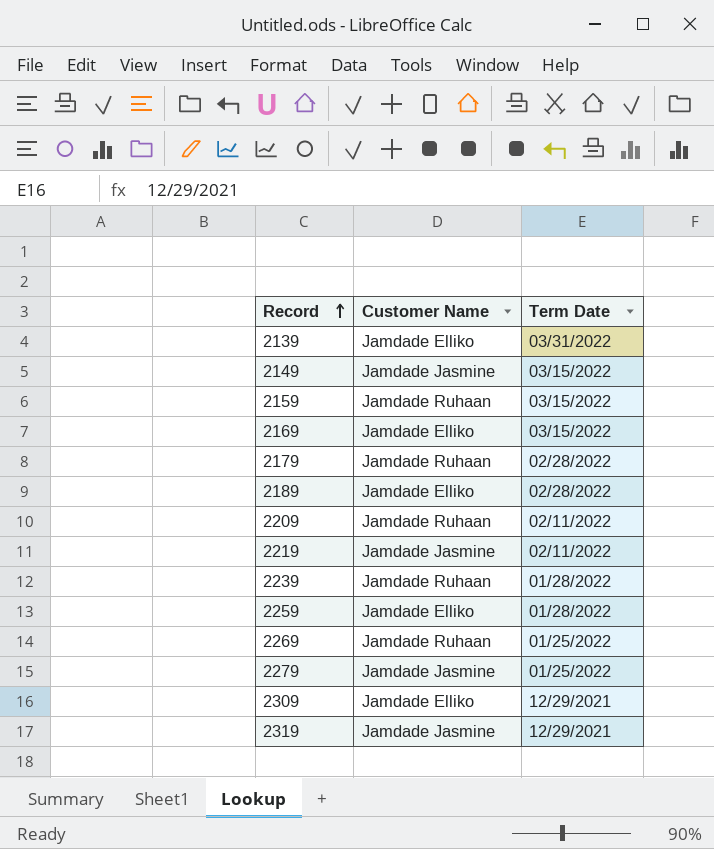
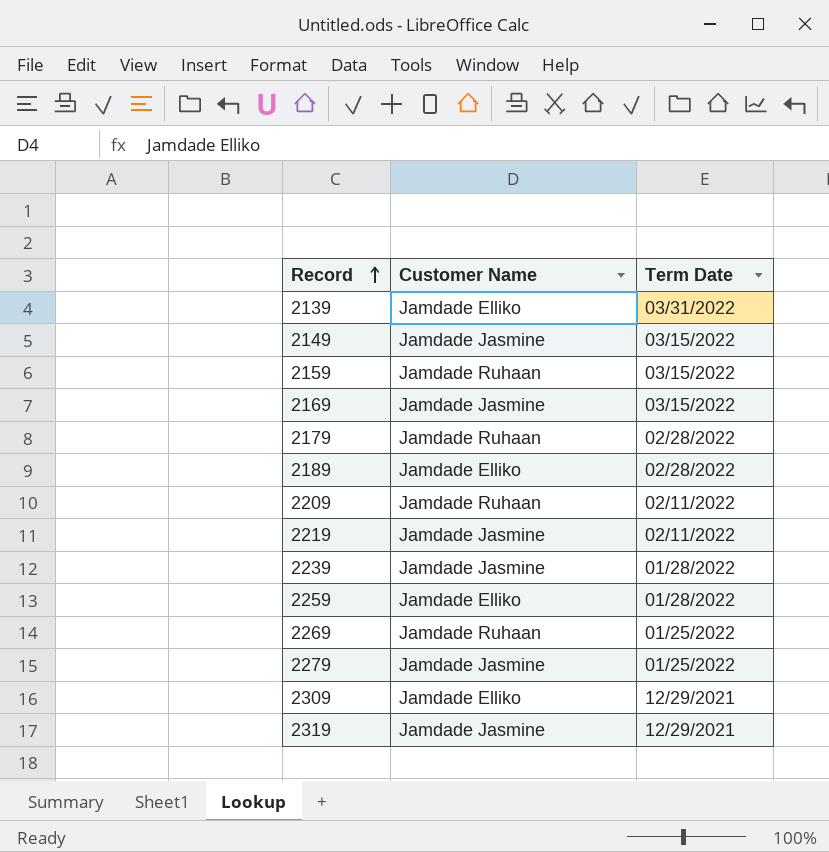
2169 | Customer Name: Jamdade Elliko -> Jamdade Jasmine
2239 | Customer Name: Jamdade Ruhaan -> Jamdade Jasmine

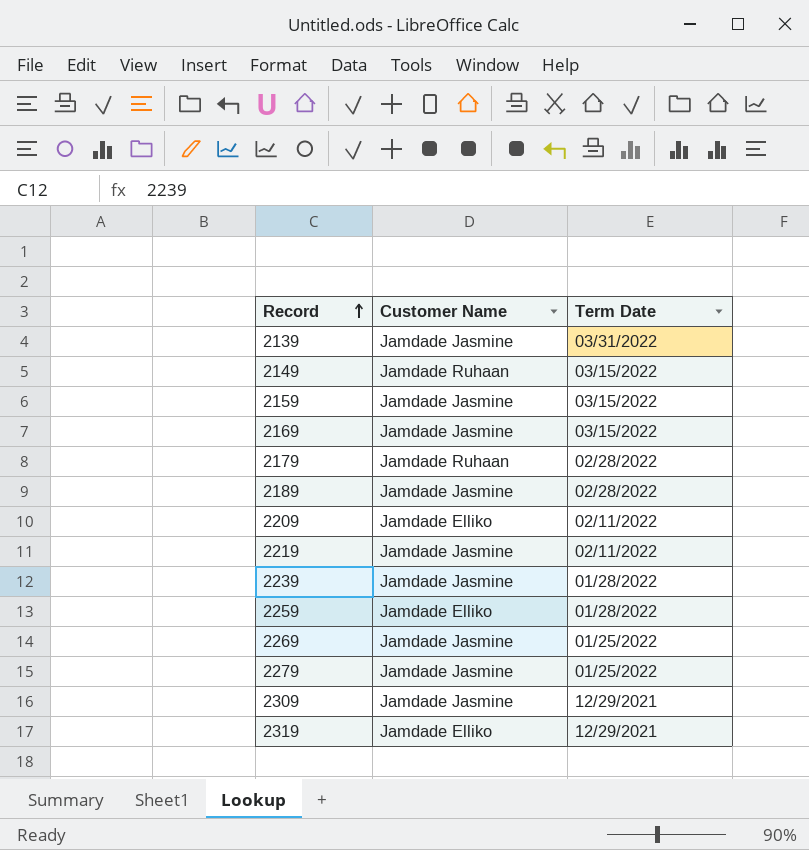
2139 | Customer Name: Jamdade Elliko -> Jamdade Jasmine
2149 | Customer Name: Jamdade Jasmine -> Jamdade Ruhaan
2159 | Customer Name: Jamdade Ruhaan -> Jamdade Jasmine
2189 | Customer Name: Jamdade Elliko -> Jamdade Jasmine
2209 | Customer Name: Jamdade Ruhaan -> Jamdade Elliko
2269 | Customer Name: Jamdade Ruhaan -> Jamdade Jasmine
2309 | Customer Name: Jamdade Elliko -> Jamdade Jasmine
2319 | Customer Name: Jamdade Jasmine -> Jamdade Elliko

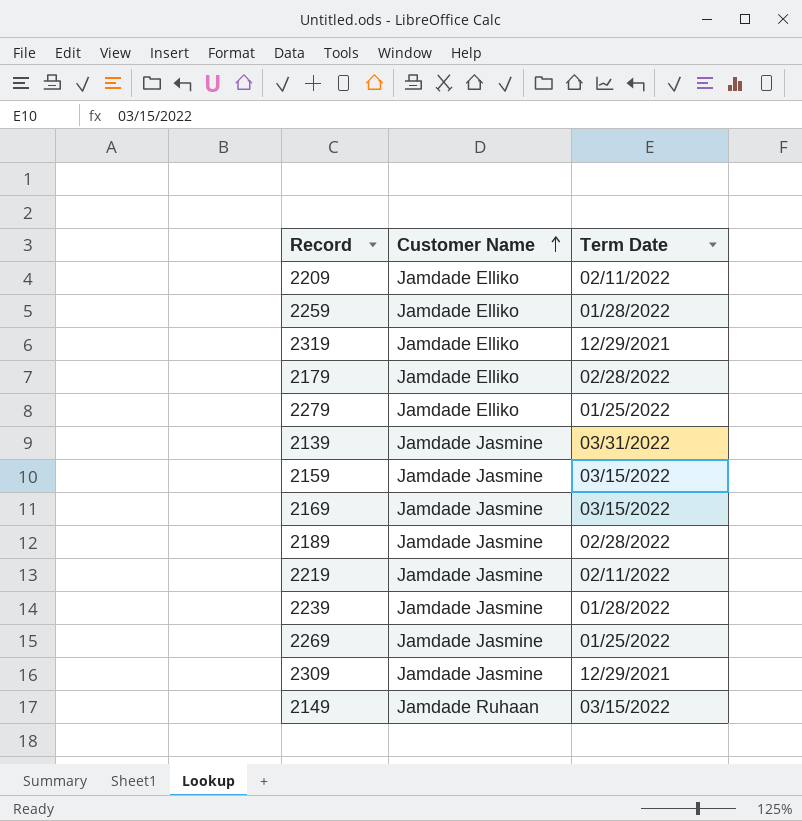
row order: Record ascending -> Customer Name ascending
2179 | Customer Name: Jamdade Ruhaan -> Jamdade Elliko
2279 | Customer Name: Jamdade Jasmine -> Jamdade Elliko

